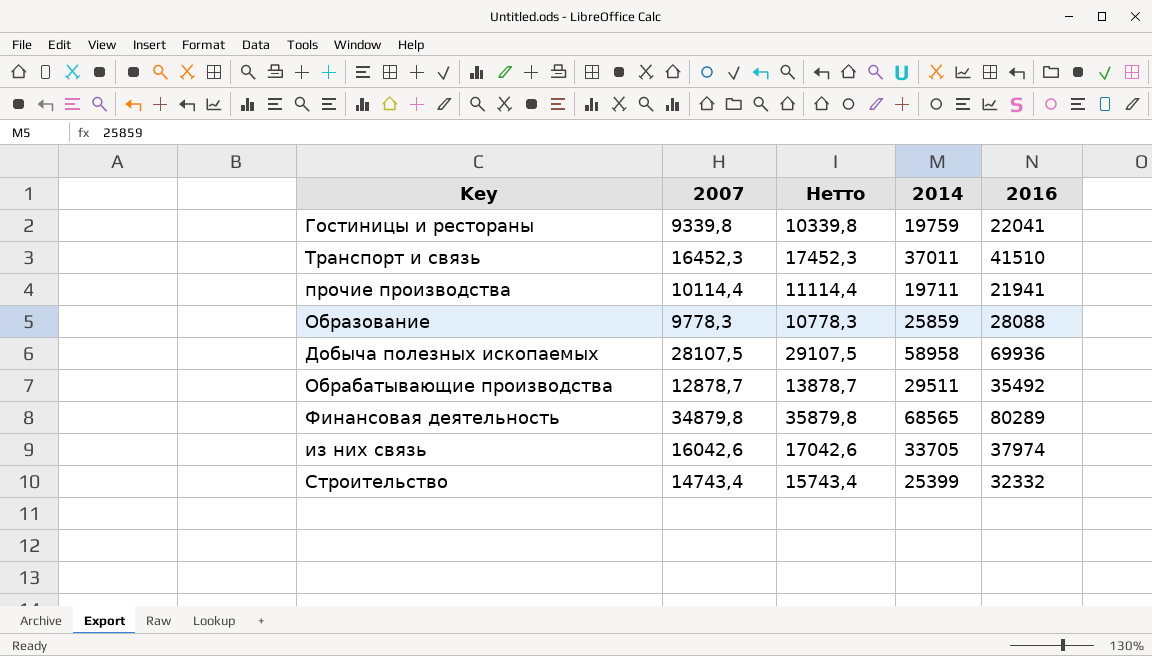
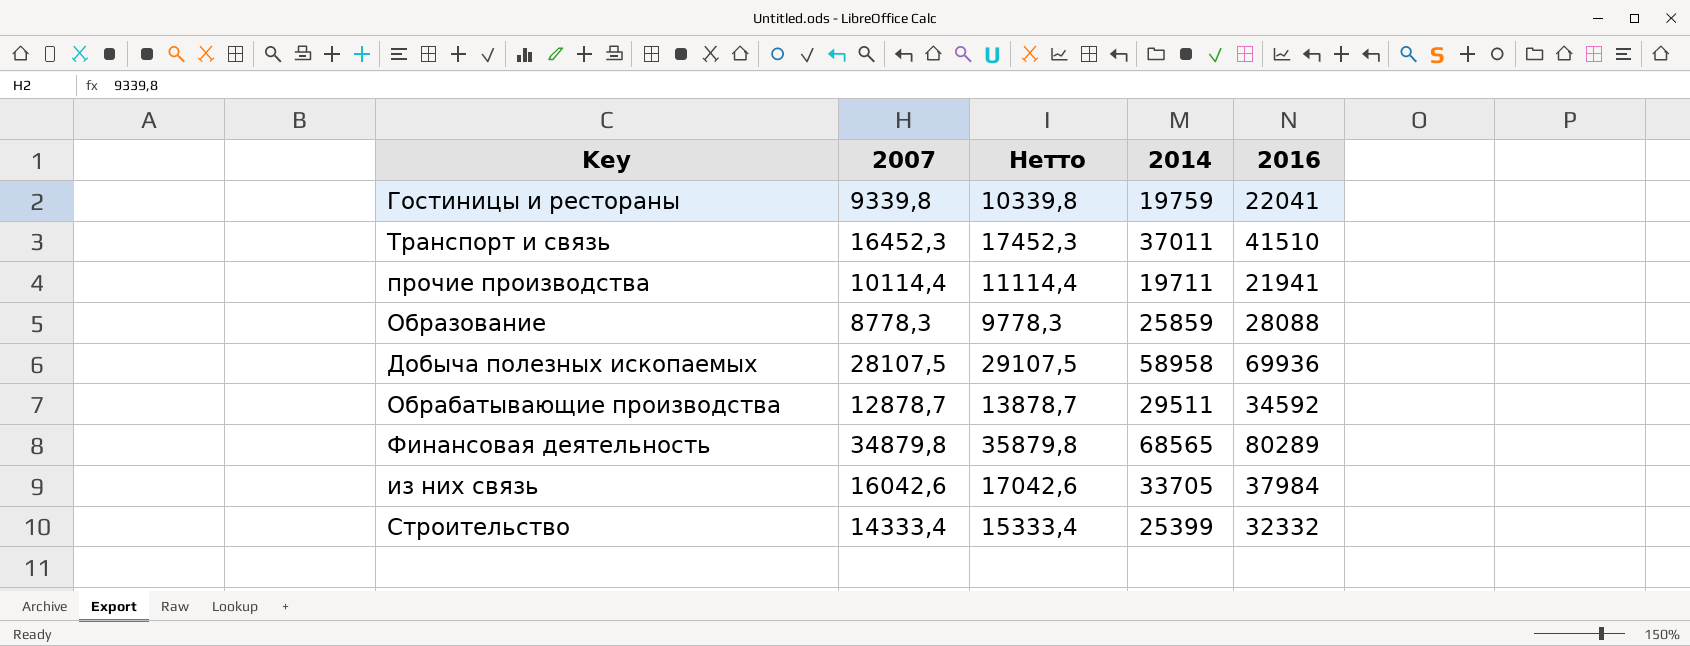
Образование | 2007: 9778,3 -> 8778,3
Образование | Нетто: 10778,3 -> 9778,3
Обрабатывающие производства | 2016: 35492 -> 34592
из них связь | 2016: 37974 -> 37984
Строительство | 2007: 14743,4 -> 14333,4
Строительство | Нетто: 15743,4 -> 15333,4

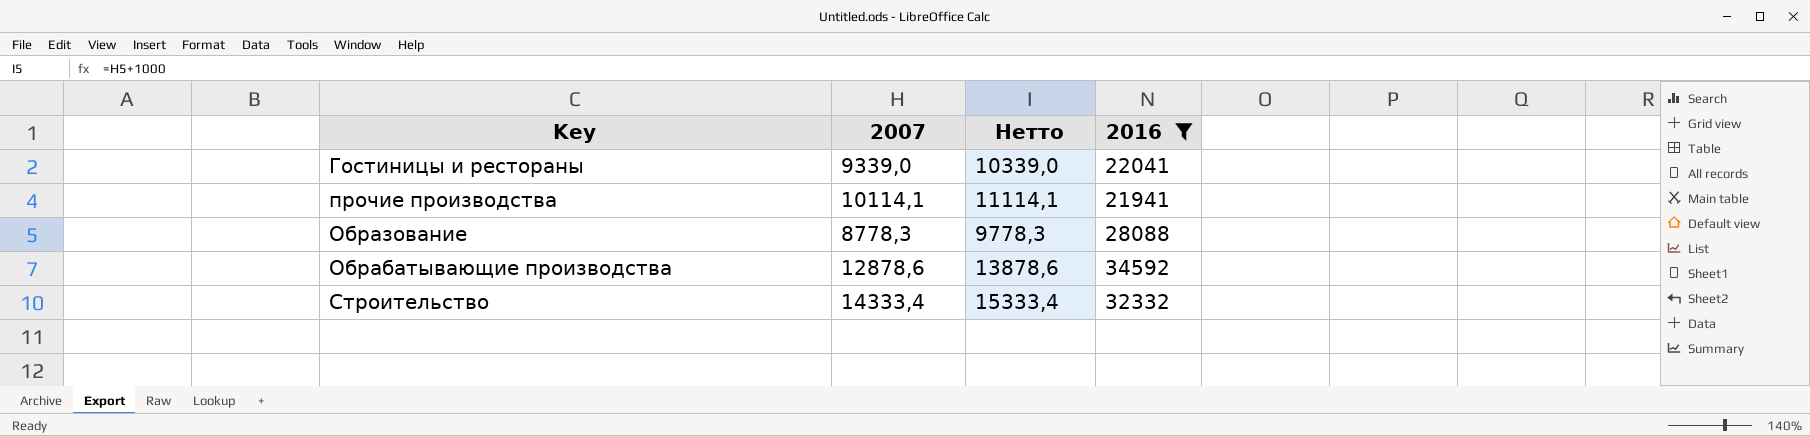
filter: none -> 2016 <= 34592
column 2014 | position: 4 -> none
Гостиницы и рестораны | 2007: 9339,8 -> 9339,0
Гостиницы и рестораны | Нетто: 10339,8 -> 10339,0
прочие производства | 2007: 10114,4 -> 10114,1
прочие производства | Нетто: 11114,4 -> 11114,1
Обрабатывающие производства | 2007: 12878,7 -> 12878,6
Обрабатывающие производства | Нетто: 13878,7 -> 13878,6

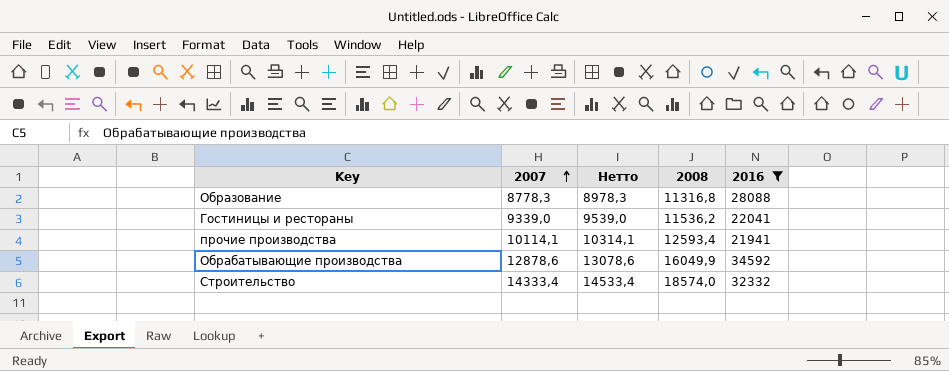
row order: none -> 2007 ascending
column Нетто | formula: [2007] + 1000 -> [2007] + 200
column 2008 | position: none -> 4

